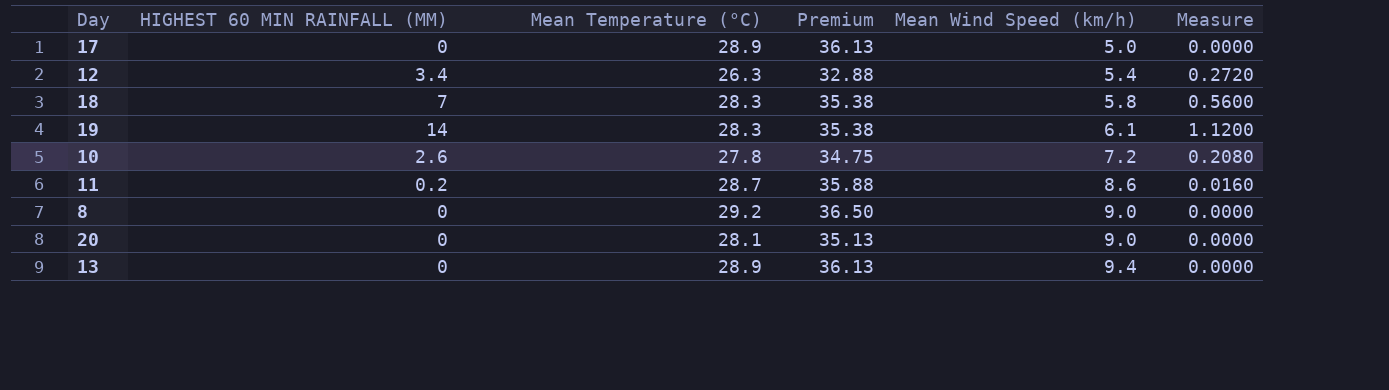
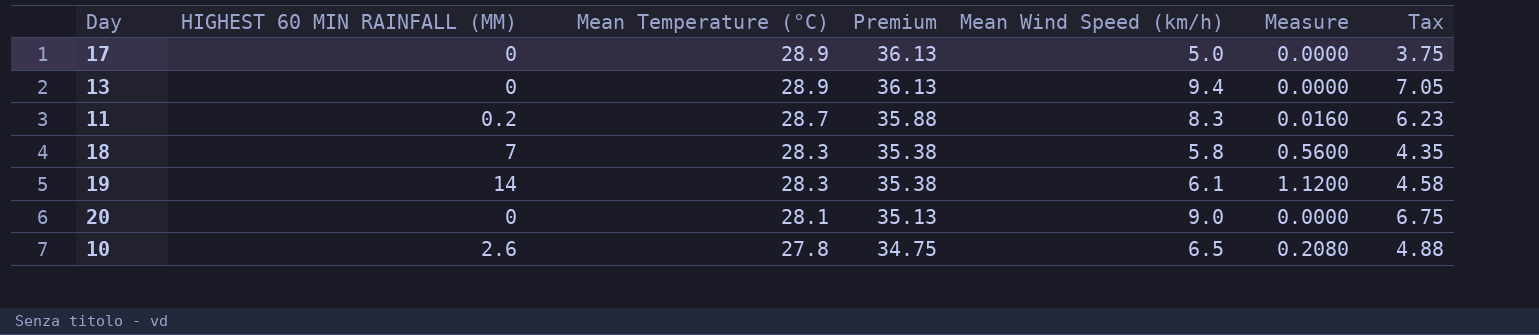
row order: Mean Wind Speed (km/h) ascending -> Mean Temperature (°C) descending
column Tax | formula: none -> [Mean Wind Speed (km/h)] * 0.75
row 12: 3.4 | 26.3 | 32.88 | 5.4 | 0.2720 -> none
row 8: 0 | 29.2 | 36.50 | 9.0 | 0.0000 -> none
11 | Mean Wind Speed (km/h): 8.6 -> 8.3
10 | Mean Wind Speed (km/h): 7.2 -> 6.5

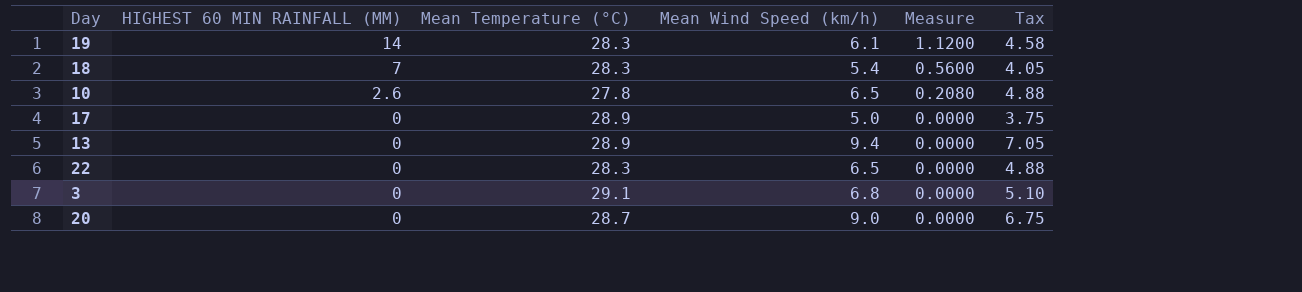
row order: Mean Temperature (°C) descending -> HIGHEST 60 MIN RAINFALL (MM) descending
column Premium | formula: [Mean Temperature (°C)] * 1.25 -> none
row 11: 0.2 | 28.7 | 35.88 | 8.3 | 0.0160 | 6.23 -> none
18 | Mean Wind Speed (km/h): 5.8 -> 5.4
18 | Tax: 4.35 -> 4.05
row 22: none -> 0 | 28.3 | 6.5 | 0.0000 | 4.88
row 3: none -> 0 | 29.1 | 6.8 | 0.0000 | 5.10
20 | Mean Temperature (°C): 28.1 -> 28.7

